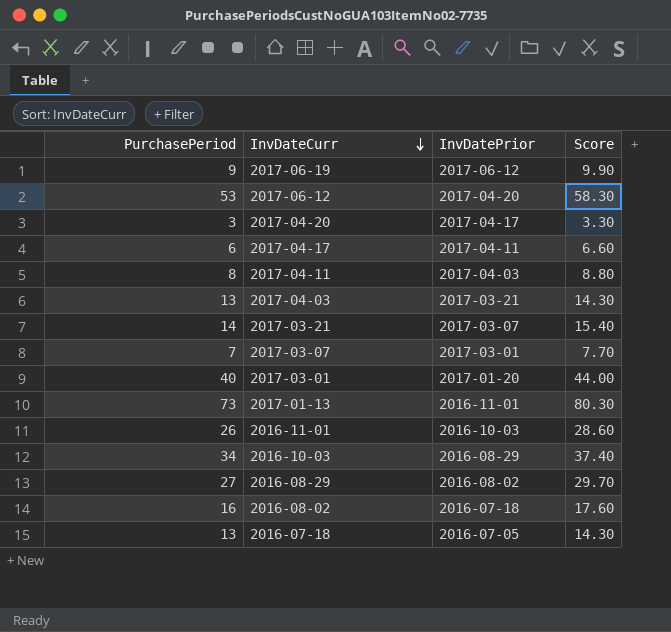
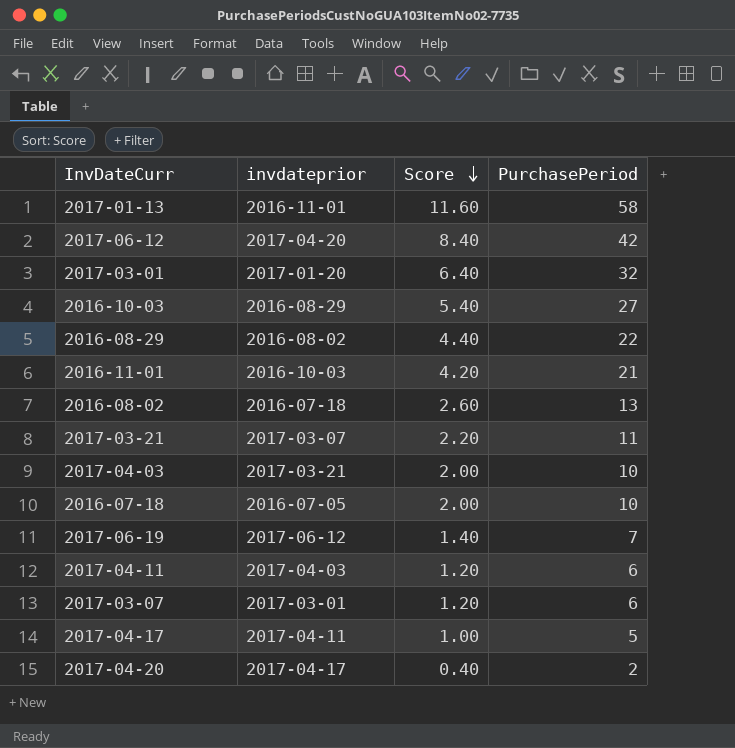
row order: InvDateCurr descending -> Score descending
column name: InvDatePrior -> invdateprior
column Score | formula: [PurchasePeriod] * 1.1 -> [PurchasePeriod] * 0.2
column PurchasePeriod | position: 1 -> 4
2017-01-13 | PurchasePeriod: 73 -> 58
2017-06-12 | PurchasePeriod: 53 -> 42
2017-03-01 | PurchasePeriod: 40 -> 32
2016-10-03 | PurchasePeriod: 34 -> 27
2016-08-29 | PurchasePeriod: 27 -> 22
2016-11-01 | PurchasePeriod: 26 -> 21
2016-08-02 | PurchasePeriod: 16 -> 13
2017-03-21 | PurchasePeriod: 14 -> 11
2017-04-03 | PurchasePeriod: 13 -> 10
2016-07-18 | PurchasePeriod: 13 -> 10
2017-06-19 | PurchasePeriod: 9 -> 7
2017-04-11 | PurchasePeriod: 8 -> 6
2017-03-07 | PurchasePeriod: 7 -> 6
2017-04-17 | PurchasePeriod: 6 -> 5
2017-04-20 | PurchasePeriod: 3 -> 2

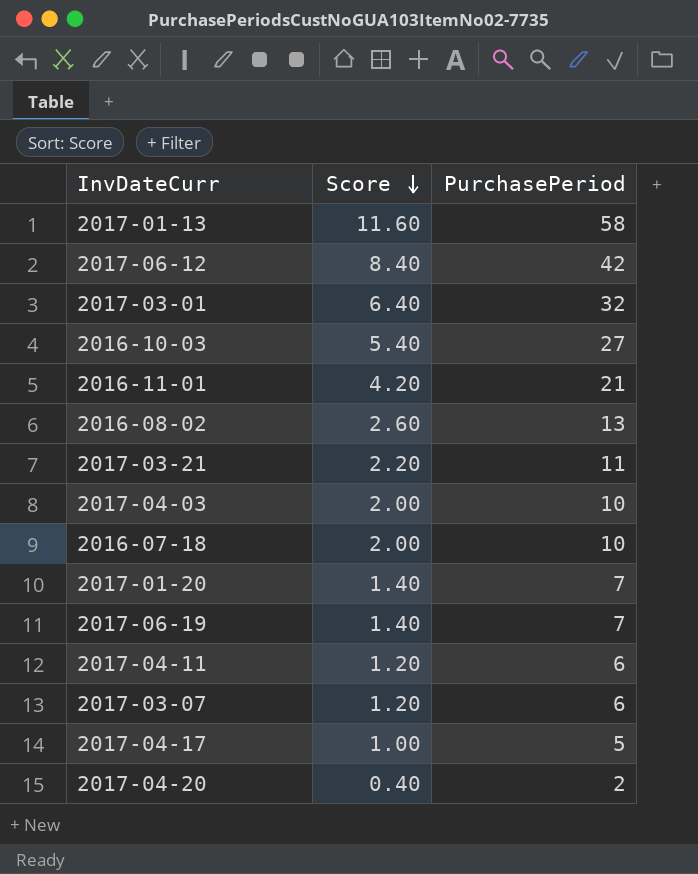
column invdateprior | position: 2 -> none
row 2016-08-29: 2016-08-02 | 4.40 | 22 -> none
row 2017-01-20: none -> 1.40 | 7

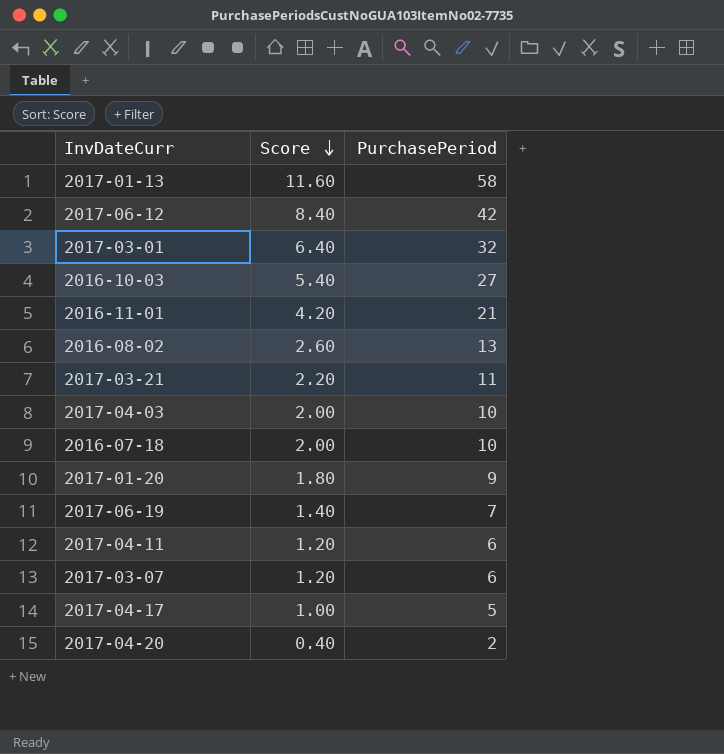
2017-01-20 | Score: 1.40 -> 1.80
2017-01-20 | PurchasePeriod: 7 -> 9

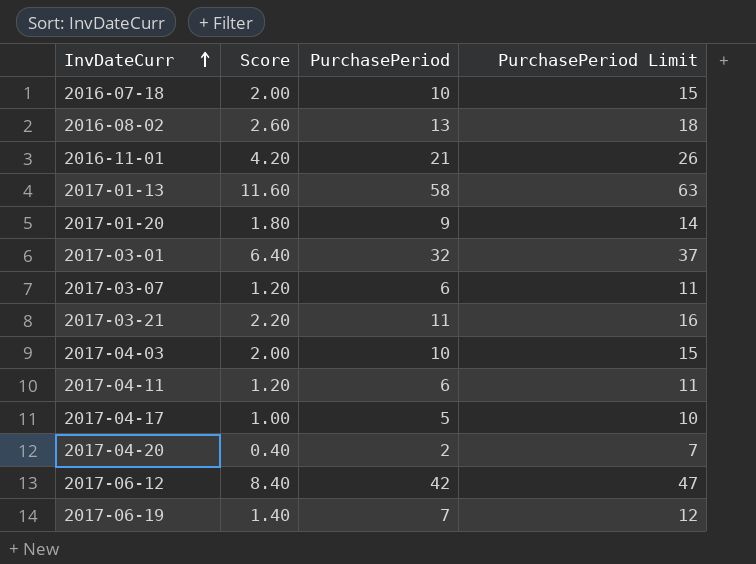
row order: Score descending -> InvDateCurr ascending
column PurchasePeriod Limit | formula: none -> [PurchasePeriod] + 5
row 2016-10-03: 5.40 | 27 -> none

